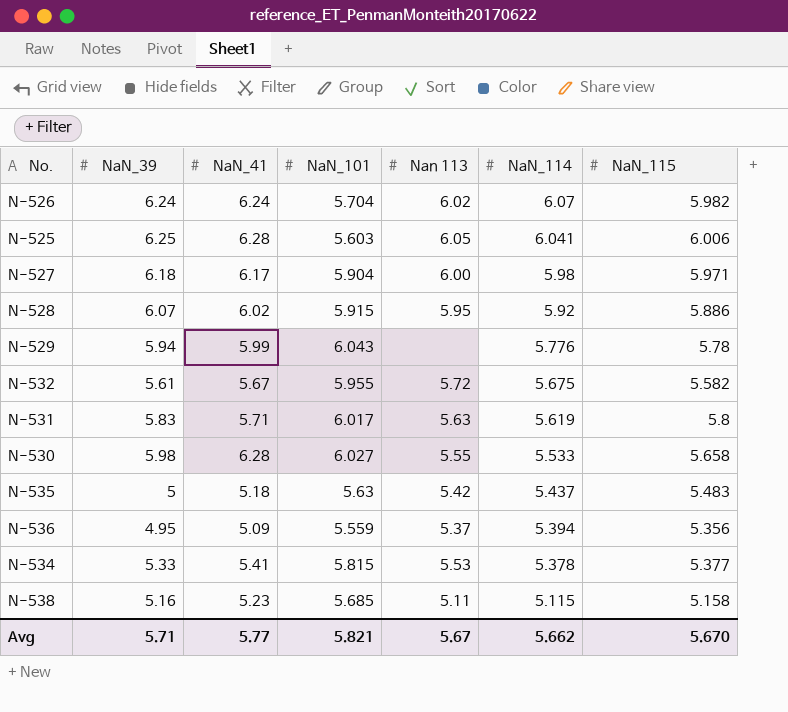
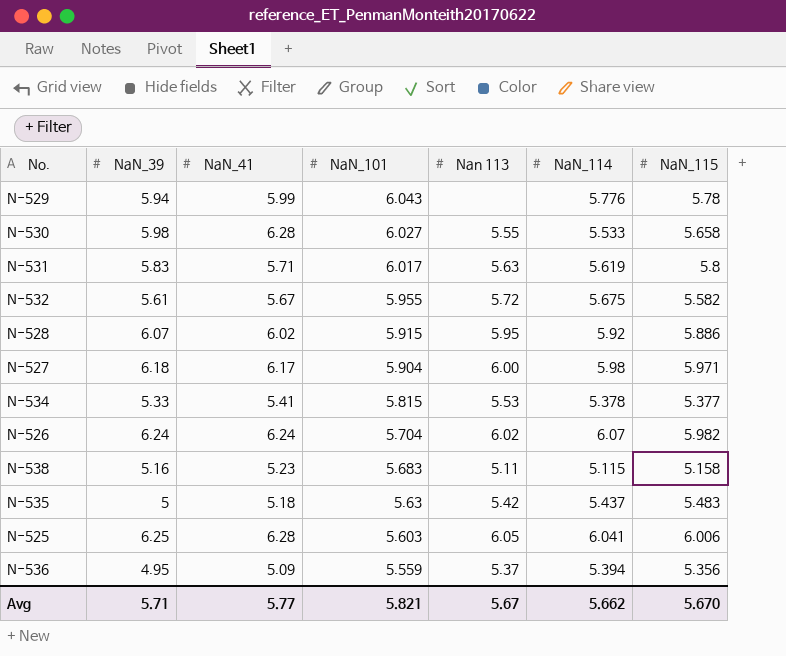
row order: NaN_114 descending -> NaN_101 descending
N-538 | NaN_101: 5.685 -> 5.683

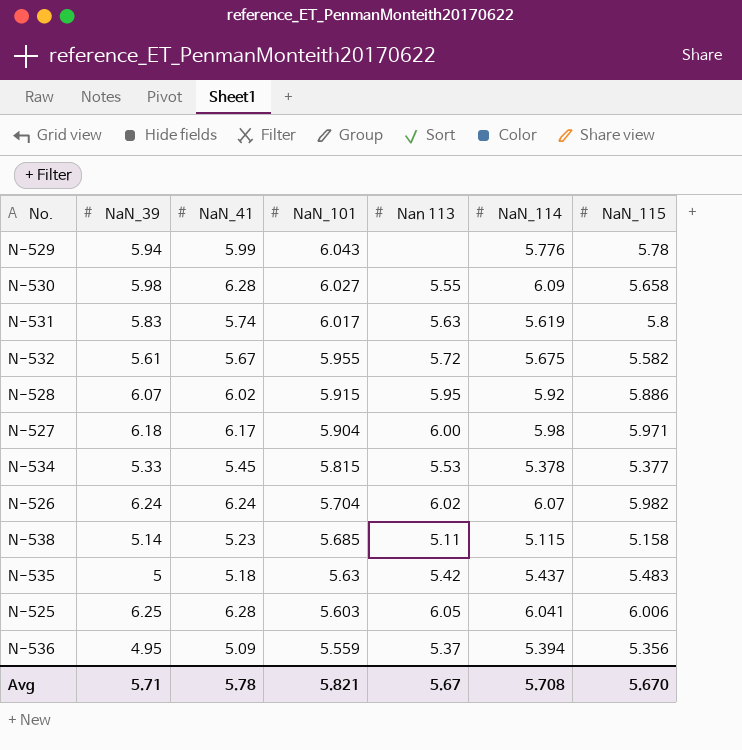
N-530 | NaN_114: 5.533 -> 6.09
N-531 | NaN_41: 5.71 -> 5.74
N-534 | NaN_41: 5.41 -> 5.45
N-538 | NaN_39: 5.16 -> 5.14
N-538 | NaN_101: 5.683 -> 5.685
Avg | NaN_41: 5.77 -> 5.78
Avg | NaN_114: 5.662 -> 5.708

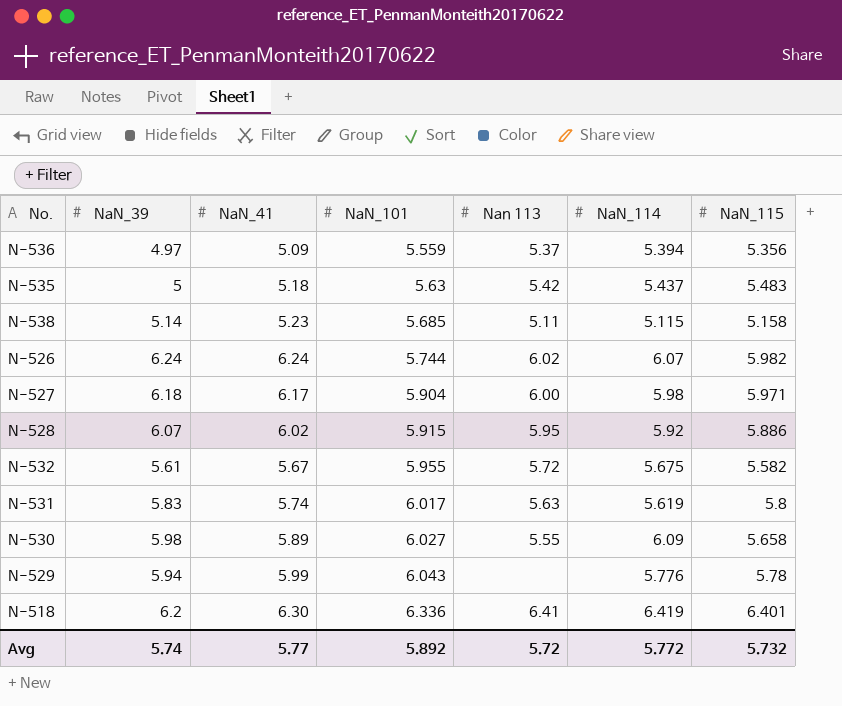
row order: NaN_101 descending -> NaN_101 ascending
row N-534: 5.33 | 5.45 | 5.815 | 5.53 | 5.378 | 5.377 -> none
row N-525: 6.25 | 6.28 | 5.603 | 6.05 | 6.041 | 6.006 -> none
N-536 | NaN_39: 4.95 -> 4.97
N-526 | NaN_101: 5.704 -> 5.744
N-530 | NaN_41: 6.28 -> 5.89
row N-518: none -> 6.2 | 6.30 | 6.336 | 6.41 | 6.419 | 6.401
Avg | NaN_39: 5.71 -> 5.74
Avg | NaN_41: 5.78 -> 5.77
Avg | NaN_101: 5.821 -> 5.892
Avg | Nan 113: 5.67 -> 5.72
Avg | NaN_114: 5.708 -> 5.772
Avg | NaN_115: 5.670 -> 5.732

